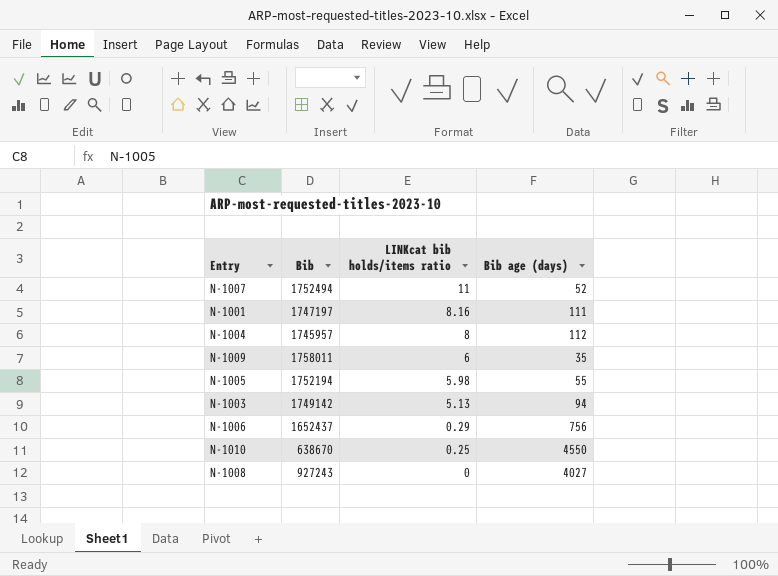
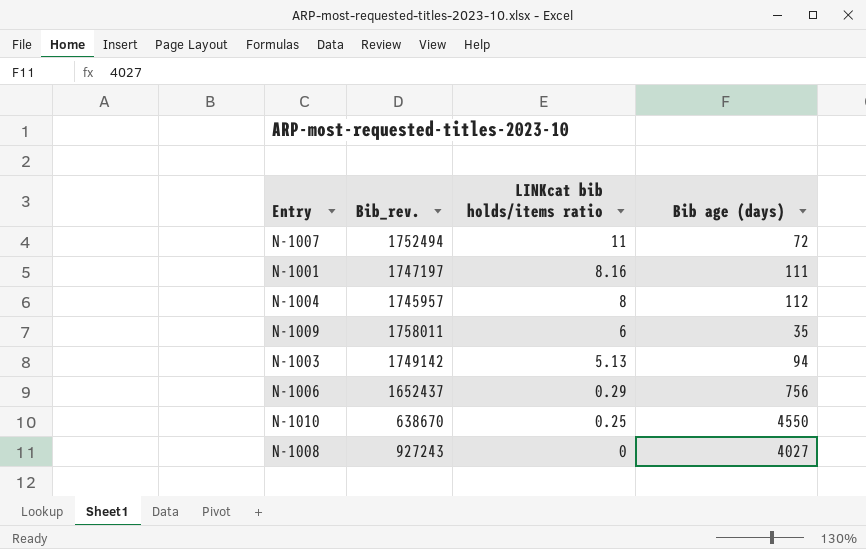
column name: Bib -> Bib_rev.
row N-1005: 1752194 | 5.98 | 55 -> none
N-1007 | Bib age (days): 52 -> 72

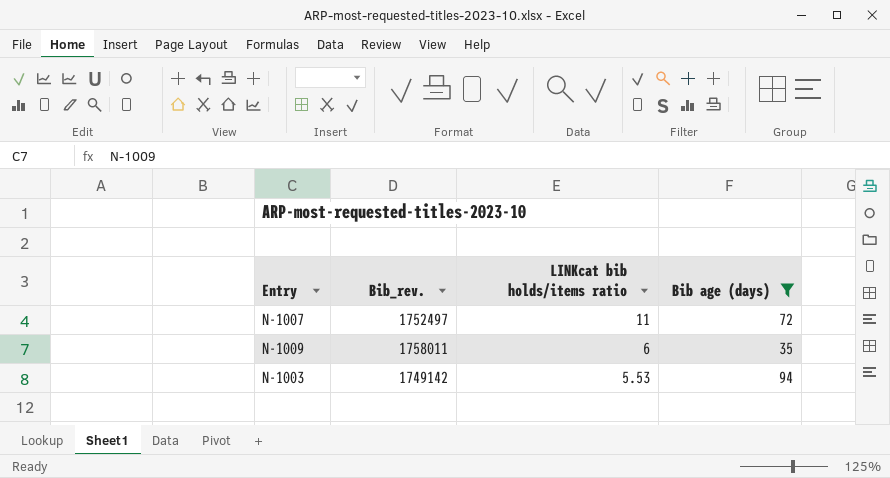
filter: none -> Bib age (days) <= 94
N-1007 | Bib_rev.: 1752494 -> 1752497
N-1003 | LINKcat bib holds/items ratio: 5.13 -> 5.53

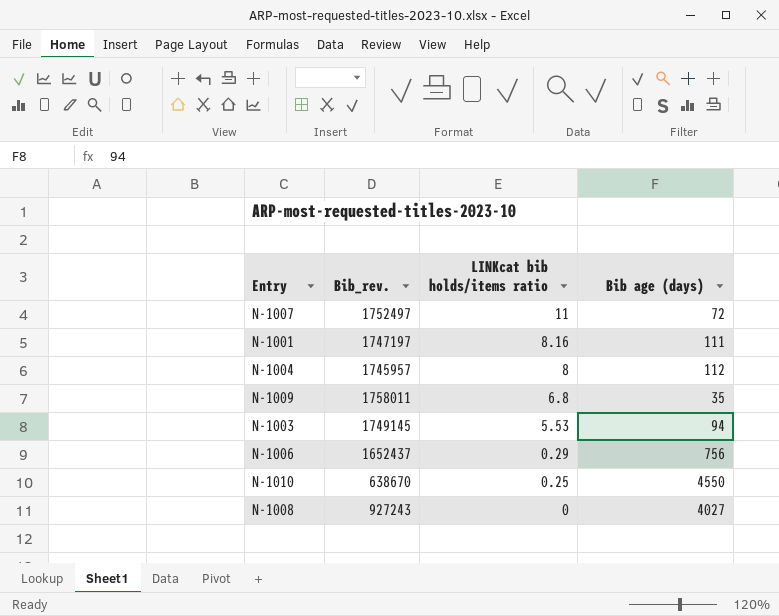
filter: Bib age (days) <= 94 -> none
N-1009 | LINKcat bib holds/items ratio: 6 -> 6.8
N-1003 | Bib_rev.: 1749142 -> 1749145

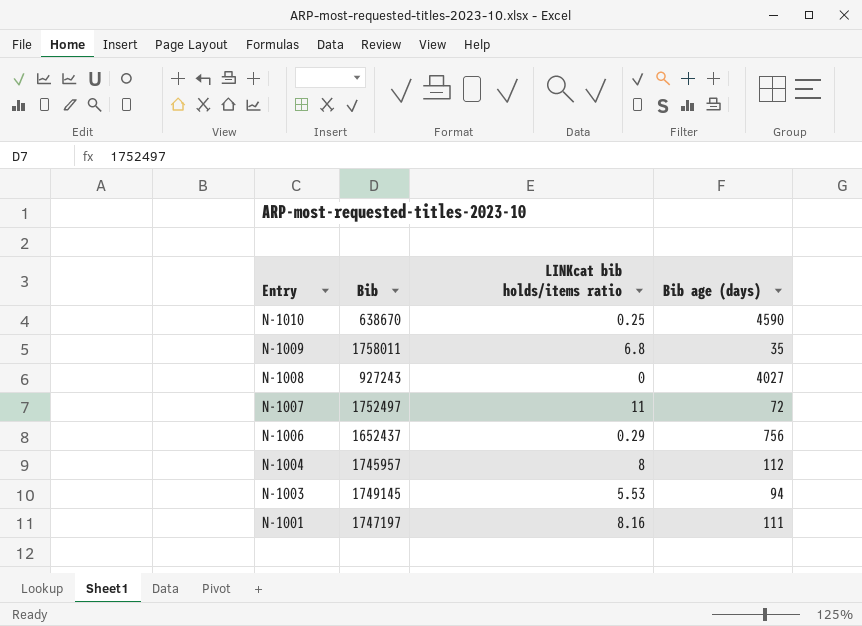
row order: LINKcat bib holds/items ratio descending -> Entry descending
column name: Bib_rev. -> Bib
N-1010 | Bib age (days): 4550 -> 4590

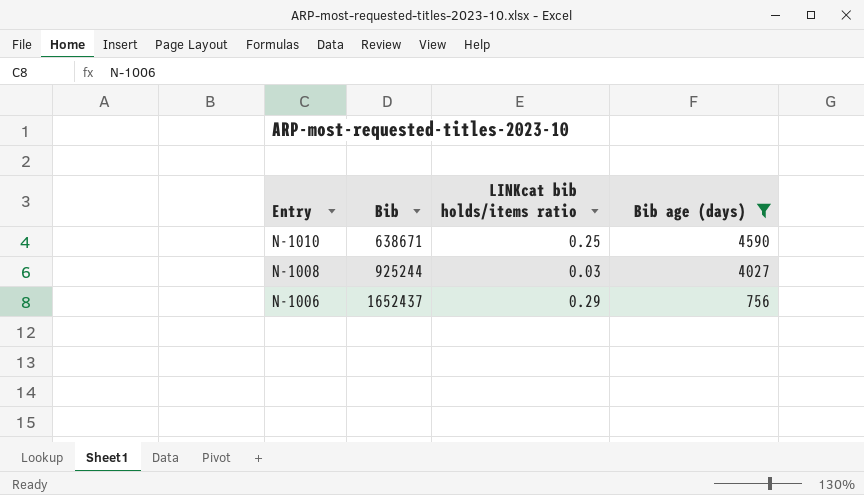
filter: none -> Bib age (days) >= 756
N-1010 | Bib: 638670 -> 638671
N-1008 | Bib: 927243 -> 925244
N-1008 | LINKcat bib holds/items ratio: 0 -> 0.03

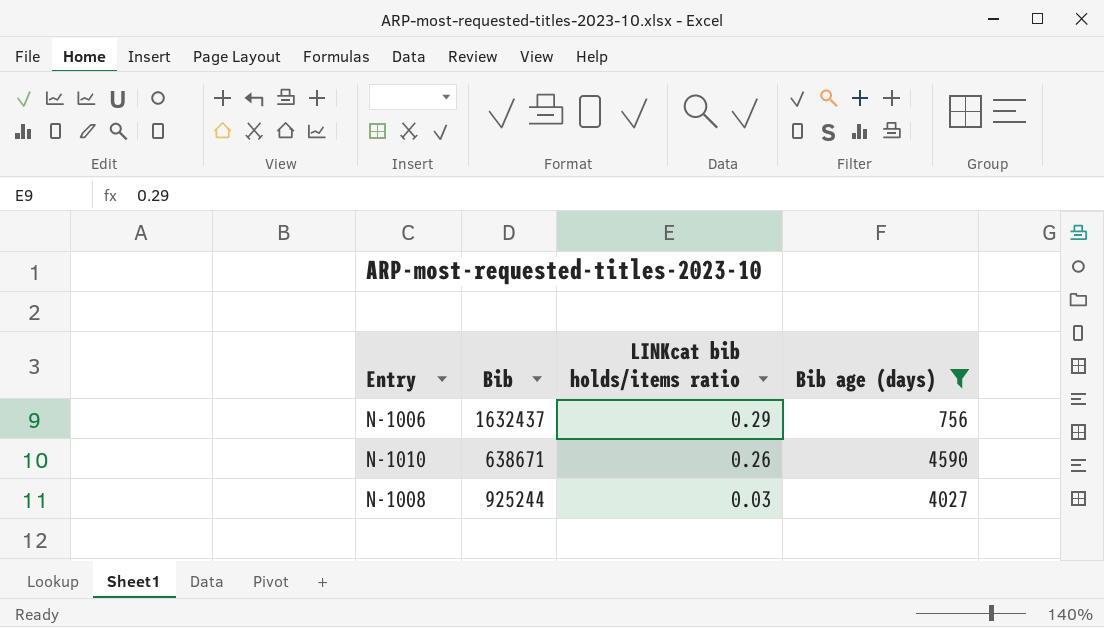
row order: Entry descending -> LINKcat bib holds/items ratio descending
N-1006 | Bib: 1652437 -> 1632437
N-1010 | LINKcat bib holds/items ratio: 0.25 -> 0.26

